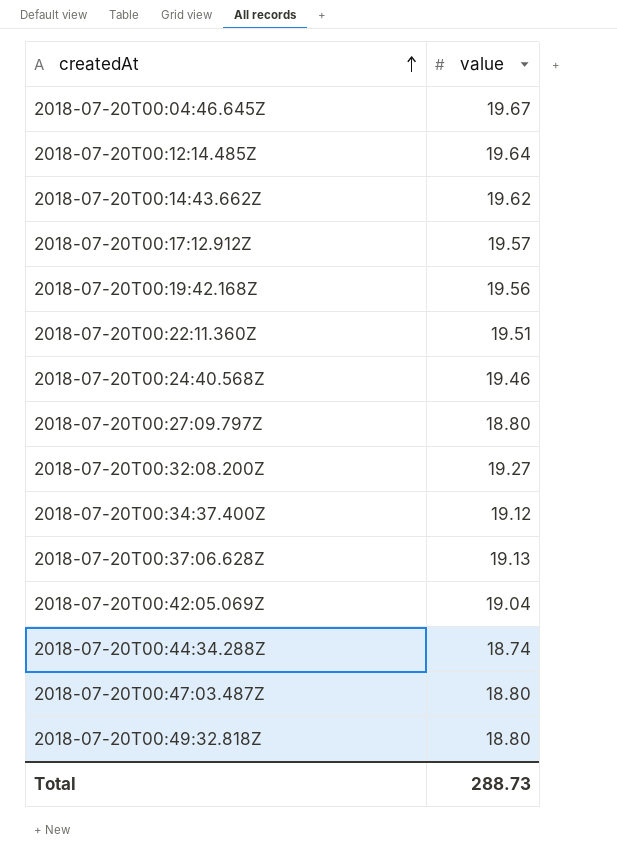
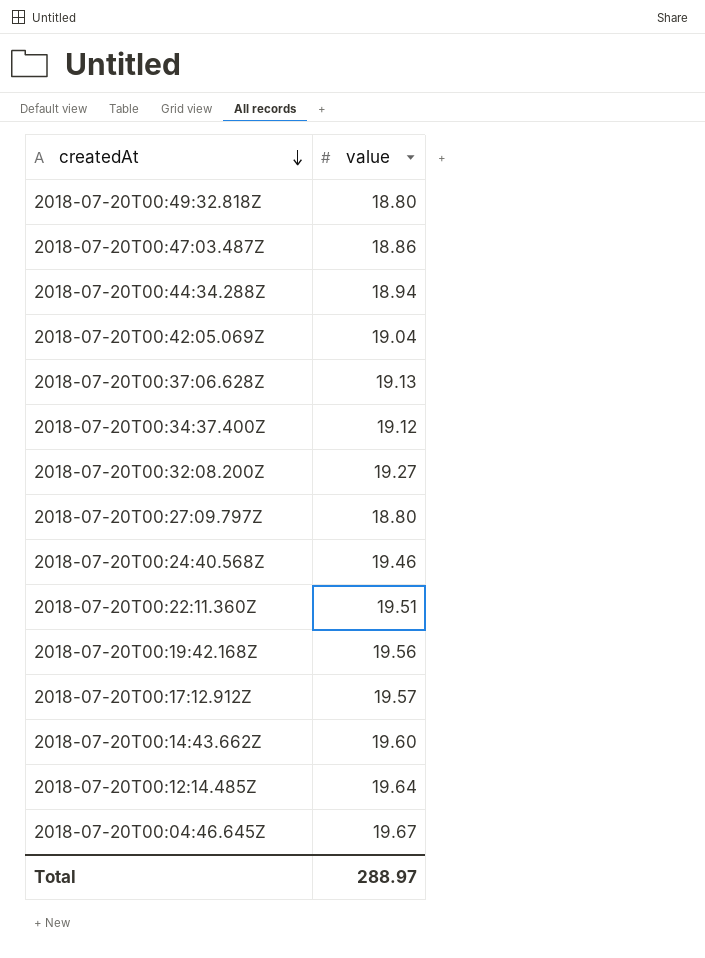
row order: createdAt ascending -> createdAt descending
2018-07-20T00:47:03.487Z | value: 18.80 -> 18.86
2018-07-20T00:44:34.288Z | value: 18.74 -> 18.94
2018-07-20T00:14:43.662Z | value: 19.62 -> 19.60
Total | value: 288.73 -> 288.97

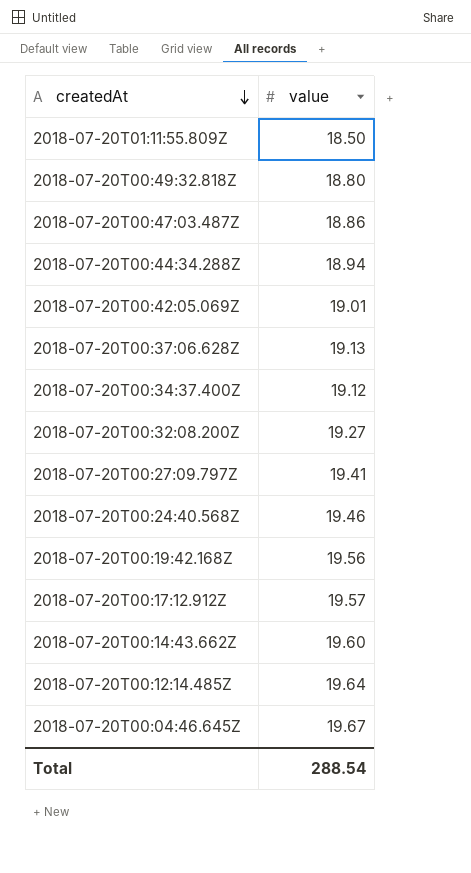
row 2018-07-20T00:22:11.360Z: 19.51 -> none
row 2018-07-20T01:11:55.809Z: none -> 18.50
2018-07-20T00:42:05.069Z | value: 19.04 -> 19.01
2018-07-20T00:27:09.797Z | value: 18.80 -> 19.41
Total | value: 288.97 -> 288.54

